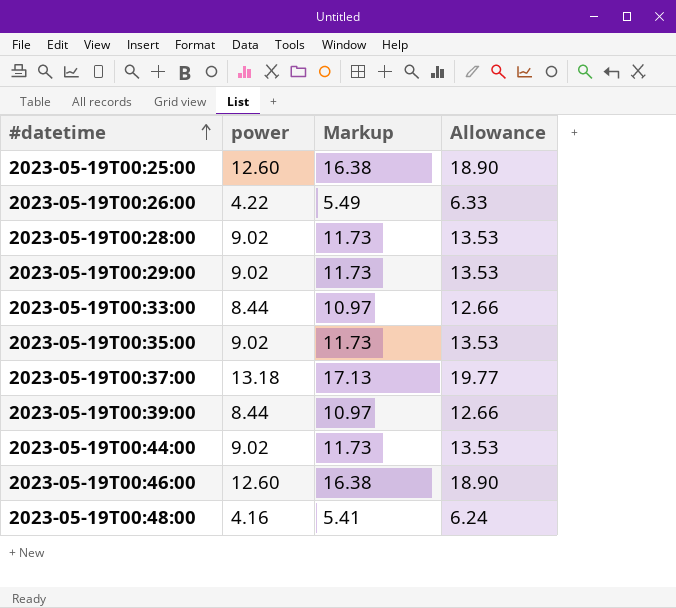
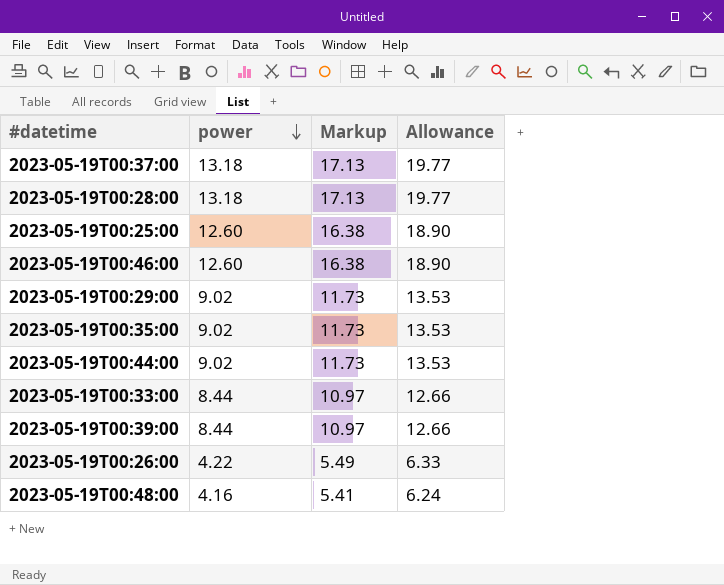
row order: #datetime ascending -> power descending
2023-05-19T00:28:00 | power: 9.02 -> 13.18
2023-05-19T00:28:00 | Markup: 11.73 -> 17.13
2023-05-19T00:28:00 | Allowance: 13.53 -> 19.77

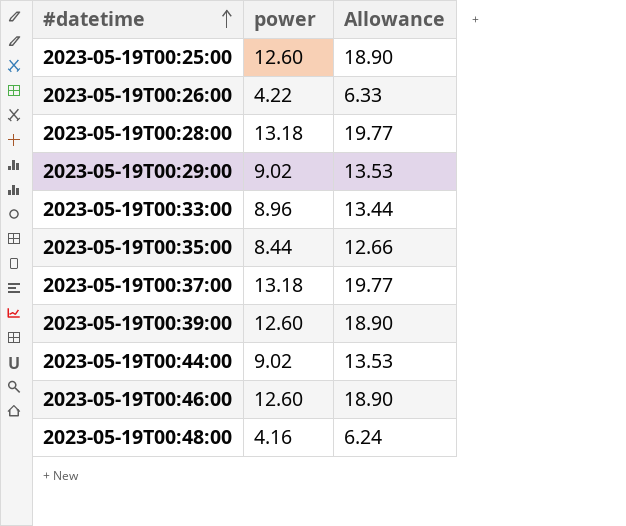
row order: power descending -> #datetime ascending
column Markup | formula: [power] * 1.3 -> none
2023-05-19T00:33:00 | power: 8.44 -> 8.96
2023-05-19T00:33:00 | Allowance: 12.66 -> 13.44
2023-05-19T00:35:00 | power: 9.02 -> 8.44
2023-05-19T00:35:00 | Allowance: 13.53 -> 12.66
2023-05-19T00:39:00 | power: 8.44 -> 12.60
2023-05-19T00:39:00 | Allowance: 12.66 -> 18.90

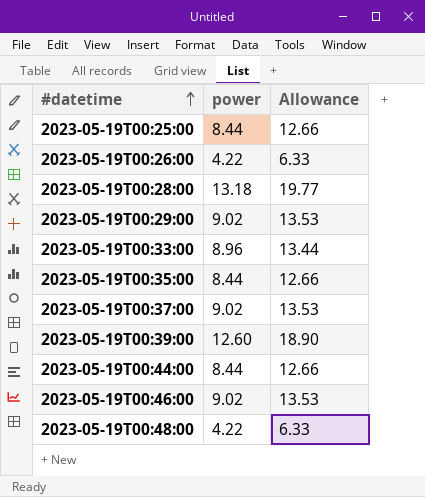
2023-05-19T00:25:00 | power: 12.60 -> 8.44
2023-05-19T00:25:00 | Allowance: 18.90 -> 12.66
2023-05-19T00:37:00 | power: 13.18 -> 9.02
2023-05-19T00:37:00 | Allowance: 19.77 -> 13.53
2023-05-19T00:44:00 | power: 9.02 -> 8.44
2023-05-19T00:44:00 | Allowance: 13.53 -> 12.66
2023-05-19T00:46:00 | power: 12.60 -> 9.02
2023-05-19T00:46:00 | Allowance: 18.90 -> 13.53
2023-05-19T00:48:00 | power: 4.16 -> 4.22
2023-05-19T00:48:00 | Allowance: 6.24 -> 6.33

